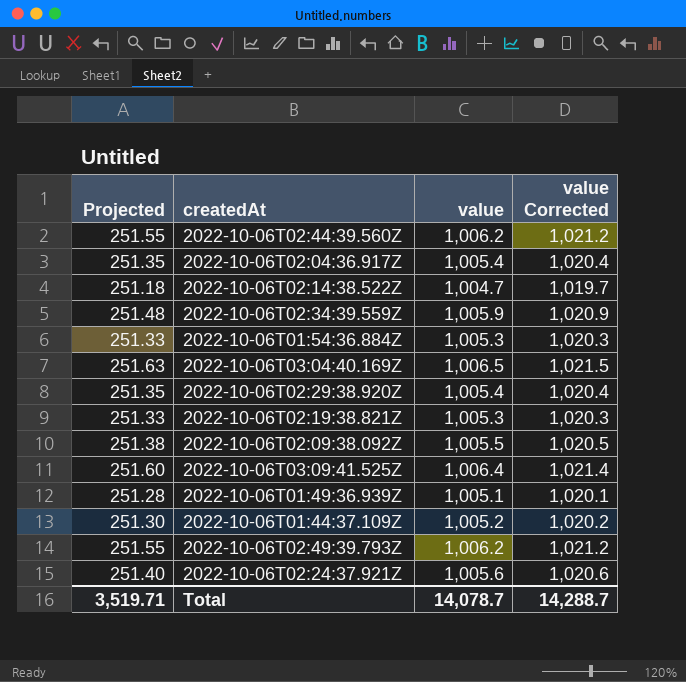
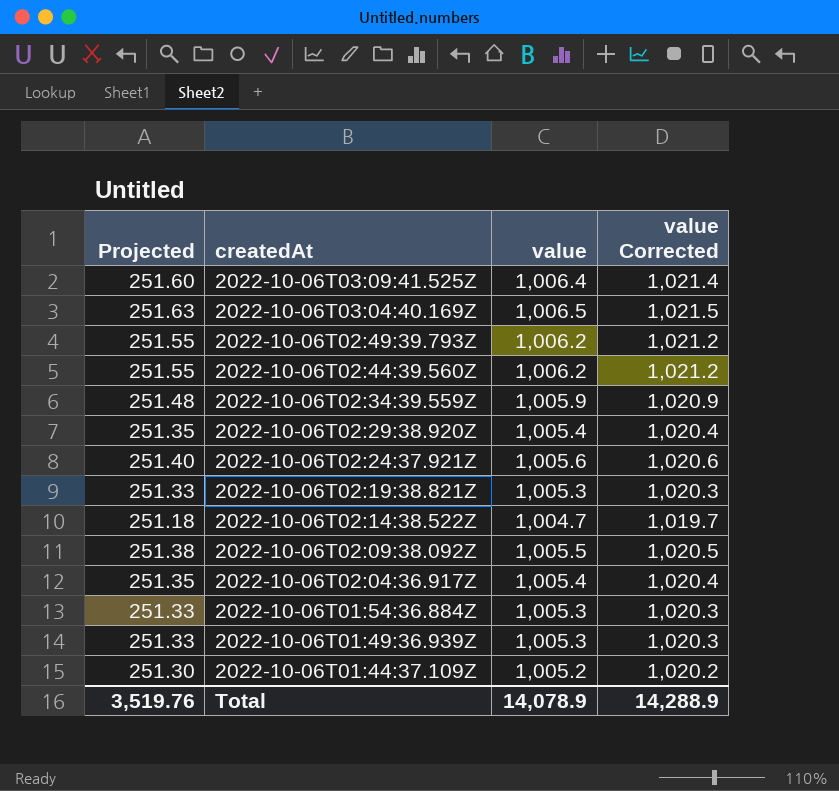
row order: none -> createdAt descending
2022-10-06T01:49:36.939Z | Projected: 251.28 -> 251.33
2022-10-06T01:49:36.939Z | value: 1,005.1 -> 1,005.3
2022-10-06T01:49:36.939Z | value Corrected: 1,020.1 -> 1,020.3
Total | Projected: 3,519.71 -> 3,519.76
Total | value: 14,078.7 -> 14,078.9
Total | value Corrected: 14,288.7 -> 14,288.9

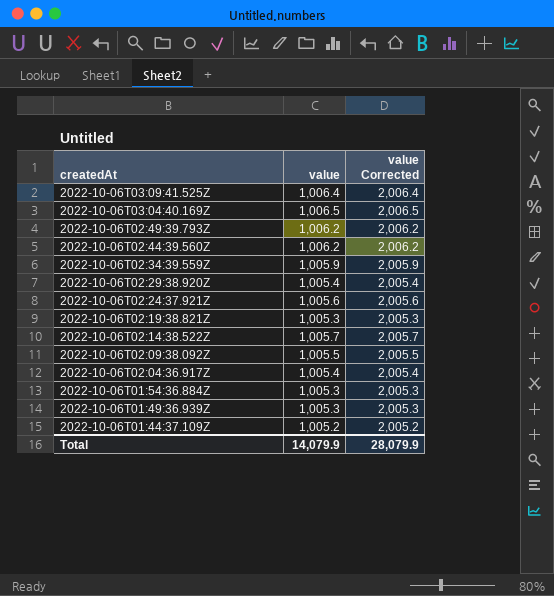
column Projected | formula: [value] * 0.25 -> none
column value Corrected | formula: [value] + 15 -> [value] + 1000
2022-10-06T02:14:38.522Z | value: 1,004.7 -> 1,005.7
Total | value: 14,078.9 -> 14,079.9
Total | value Corrected: 14,288.9 -> 28,079.9

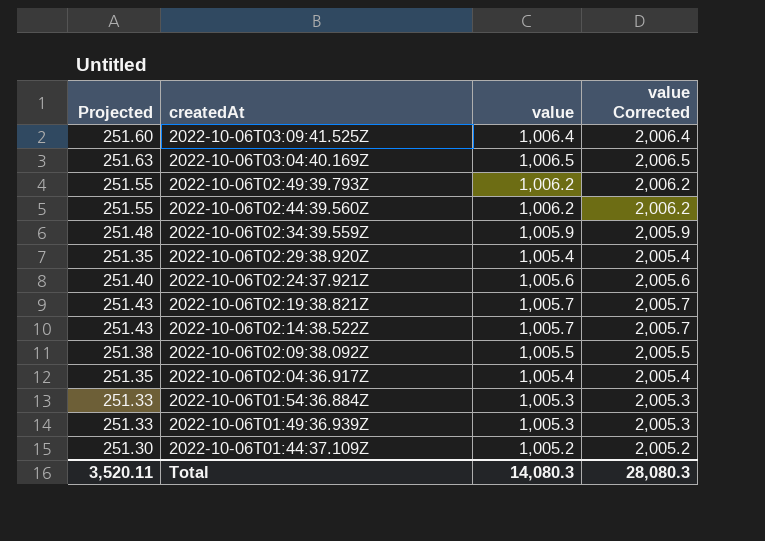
column Projected | formula: none -> [value] * 0.25
2022-10-06T02:19:38.821Z | value: 1,005.3 -> 1,005.7
2022-10-06T02:19:38.821Z | value Corrected: 2,005.3 -> 2,005.7
Total | value: 14,079.9 -> 14,080.3
Total | value Corrected: 28,079.9 -> 28,080.3

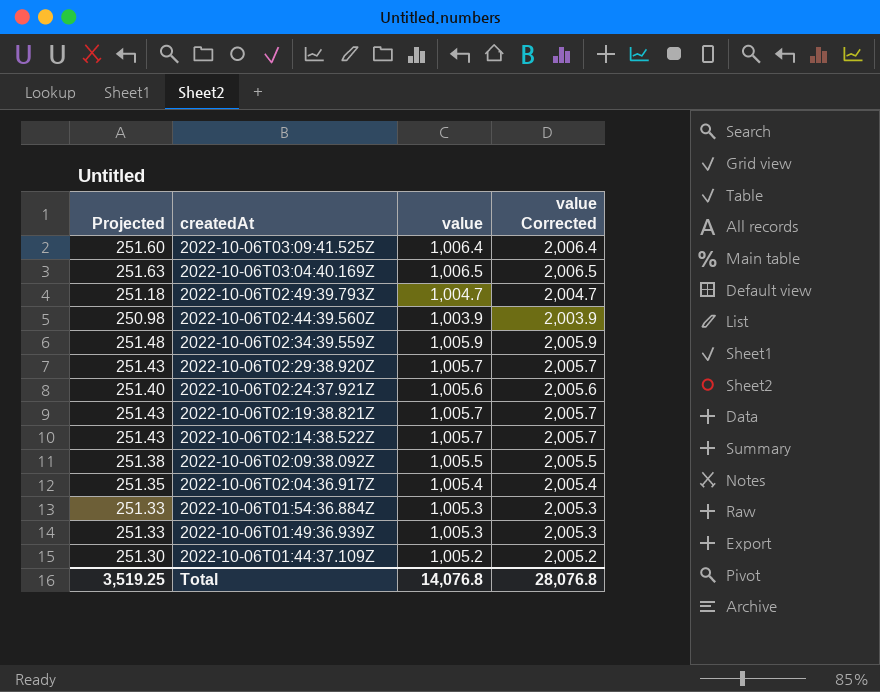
2022-10-06T02:49:39.793Z | Projected: 251.55 -> 251.18
2022-10-06T02:49:39.793Z | value: 1,006.2 -> 1,004.7
2022-10-06T02:49:39.793Z | value Corrected: 2,006.2 -> 2,004.7
2022-10-06T02:44:39.560Z | Projected: 251.55 -> 250.98
2022-10-06T02:44:39.560Z | value: 1,006.2 -> 1,003.9
2022-10-06T02:44:39.560Z | value Corrected: 2,006.2 -> 2,003.9
2022-10-06T02:29:38.920Z | Projected: 251.35 -> 251.43
2022-10-06T02:29:38.920Z | value: 1,005.4 -> 1,005.7
2022-10-06T02:29:38.920Z | value Corrected: 2,005.4 -> 2,005.7
Total | Projected: 3,520.11 -> 3,519.25
Total | value: 14,080.3 -> 14,076.8
Total | value Corrected: 28,080.3 -> 28,076.8

